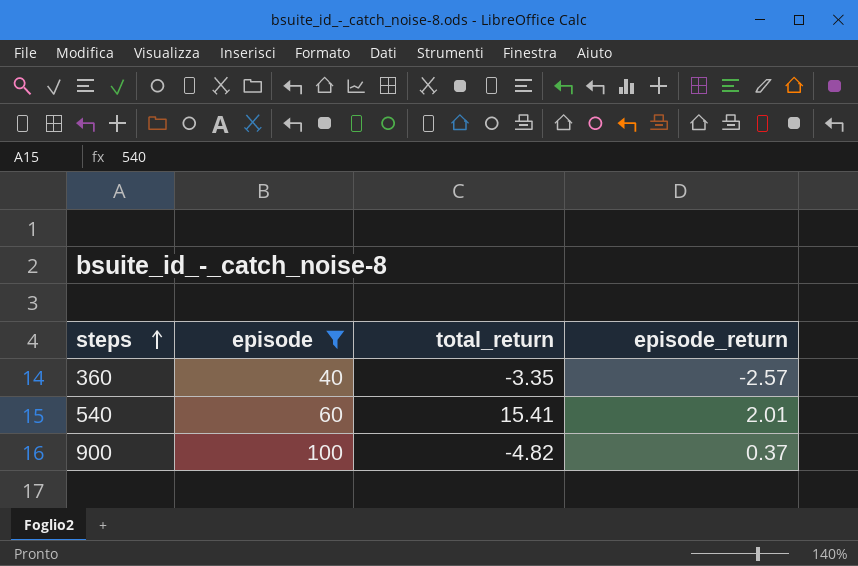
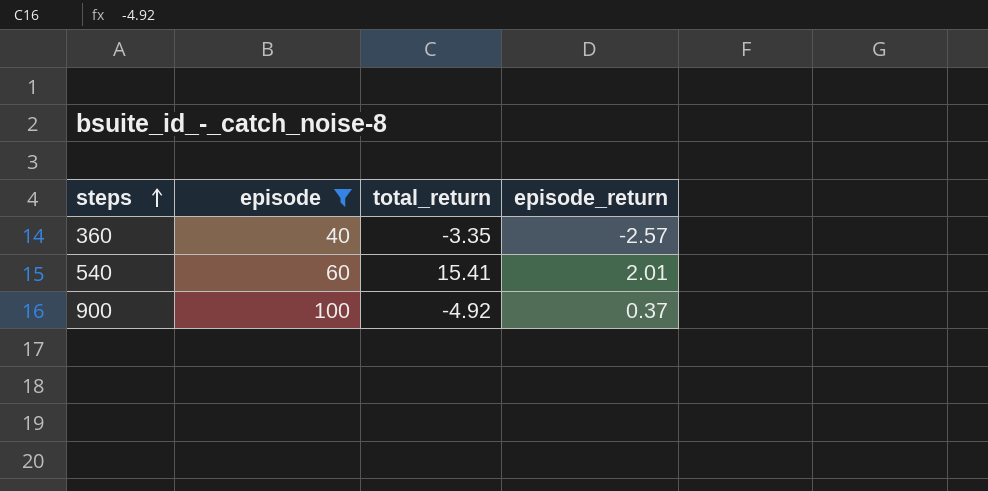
900 | total_return: -4.82 -> -4.92

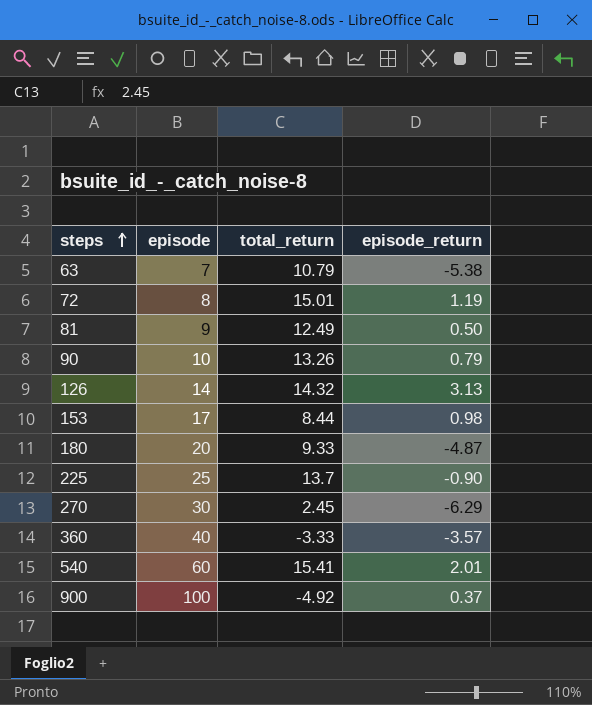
filter: episode >= 40 -> none
360 | total_return: -3.35 -> -3.33
360 | episode_return: -2.57 -> -3.57

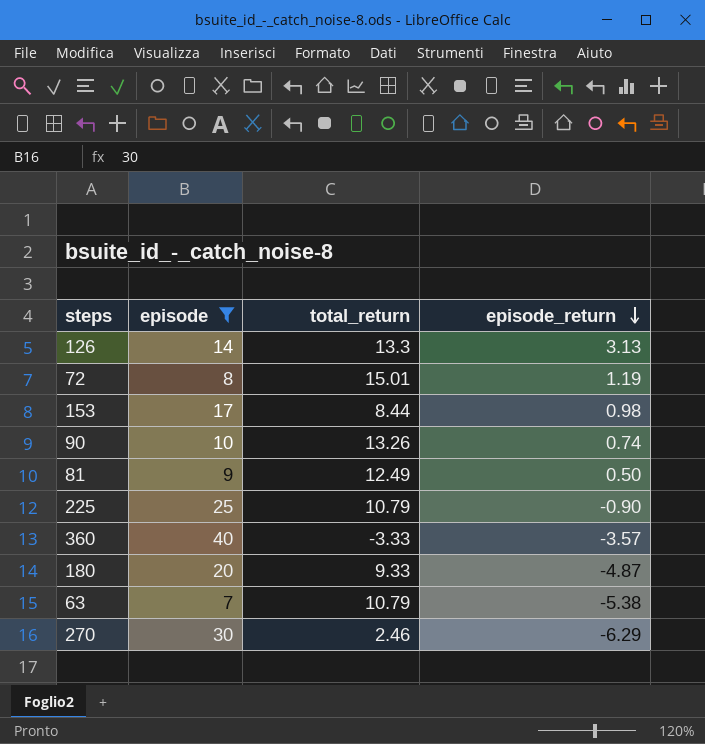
filter: none -> episode <= 40
row order: steps ascending -> episode_return descending
126 | total_return: 14.32 -> 13.3
90 | episode_return: 0.79 -> 0.74
225 | total_return: 13.7 -> 10.79
270 | total_return: 2.45 -> 2.46

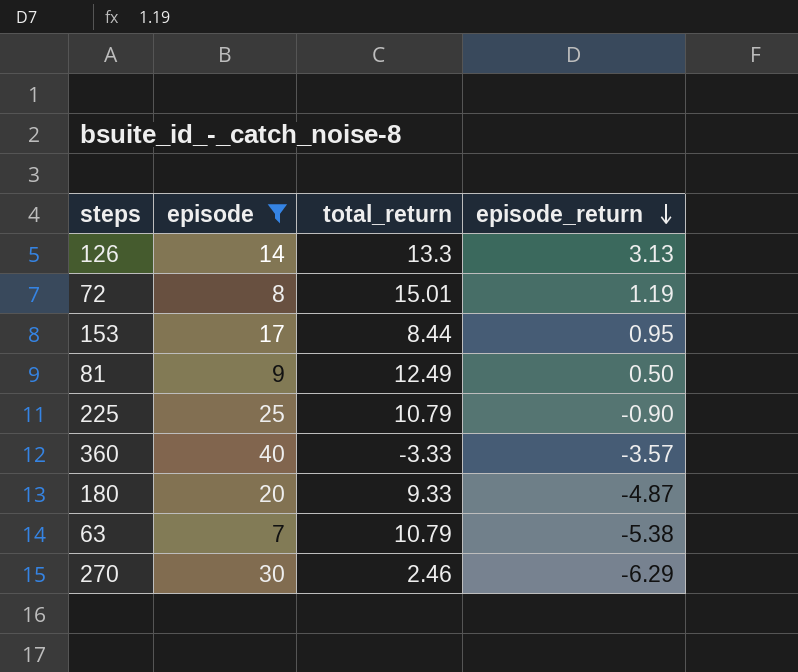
row 90: 10 | 13.26 | 0.74 -> none
153 | episode_return: 0.98 -> 0.95

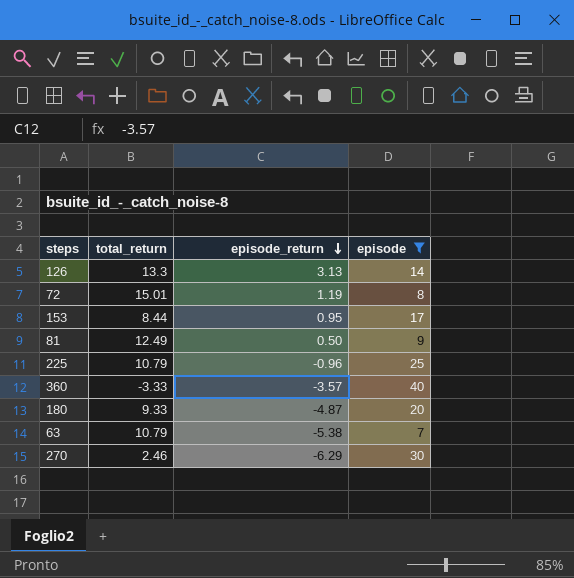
column episode | position: 2 -> 4
225 | episode_return: -0.90 -> -0.96

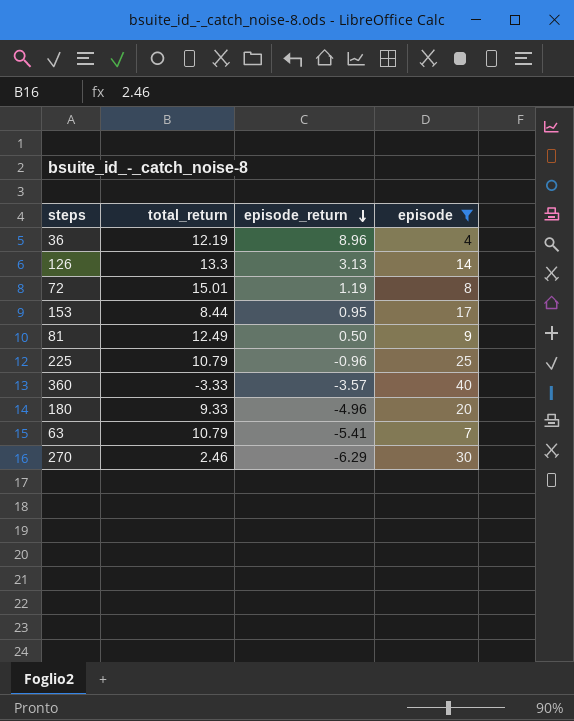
row 36: none -> 12.19 | 8.96 | 4
180 | episode_return: -4.87 -> -4.96
63 | episode_return: -5.38 -> -5.41

